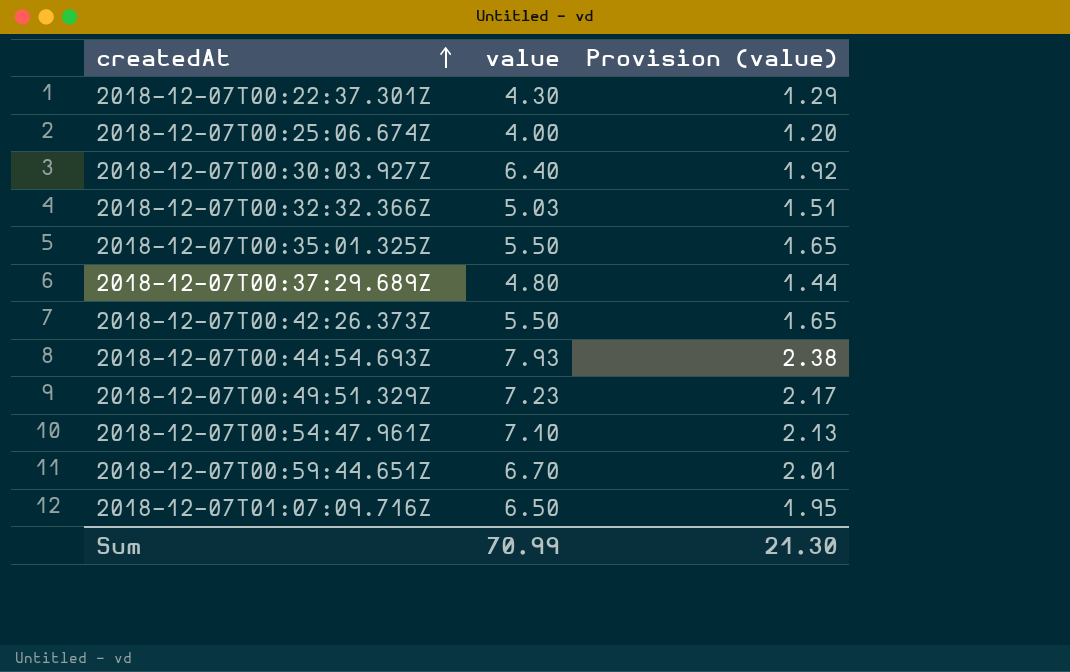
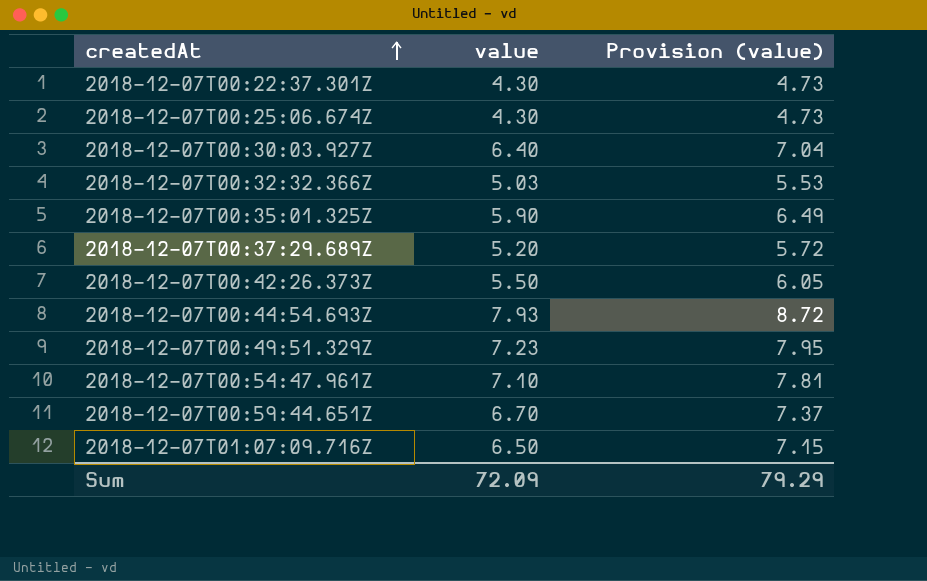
column Provision (value) | formula: [value] * 0.3 -> [value] * 1.1
2018-12-07T00:25:06.674Z | value: 4.00 -> 4.30
2018-12-07T00:35:01.325Z | value: 5.50 -> 5.90
2018-12-07T00:37:29.689Z | value: 4.80 -> 5.20
Sum | value: 70.99 -> 72.09
Sum | Provision (value): 21.30 -> 79.29

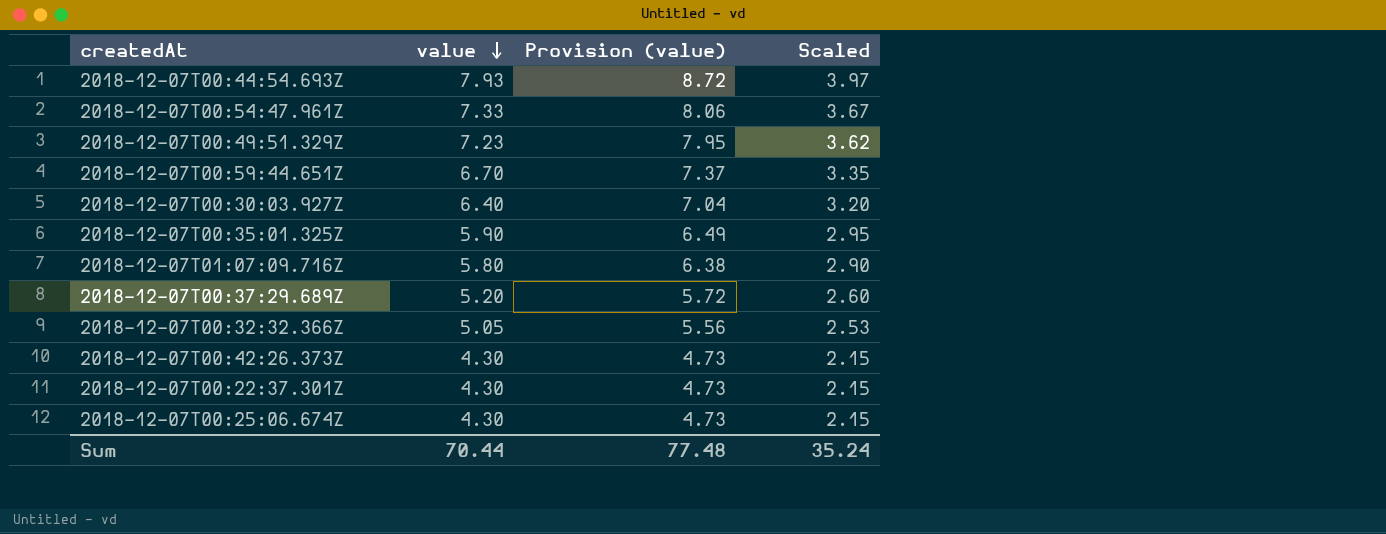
row order: createdAt ascending -> value descending
column Scaled | formula: none -> [value] * 0.5
2018-12-07T00:54:47.961Z | value: 7.10 -> 7.33
2018-12-07T00:54:47.961Z | Provision (value): 7.81 -> 8.06
2018-12-07T01:07:09.716Z | value: 6.50 -> 5.80
2018-12-07T01:07:09.716Z | Provision (value): 7.15 -> 6.38
2018-12-07T00:32:32.366Z | value: 5.03 -> 5.05
2018-12-07T00:32:32.366Z | Provision (value): 5.53 -> 5.56
2018-12-07T00:42:26.373Z | value: 5.50 -> 4.30
2018-12-07T00:42:26.373Z | Provision (value): 6.05 -> 4.73
Sum | value: 72.09 -> 70.44
Sum | Provision (value): 79.29 -> 77.48

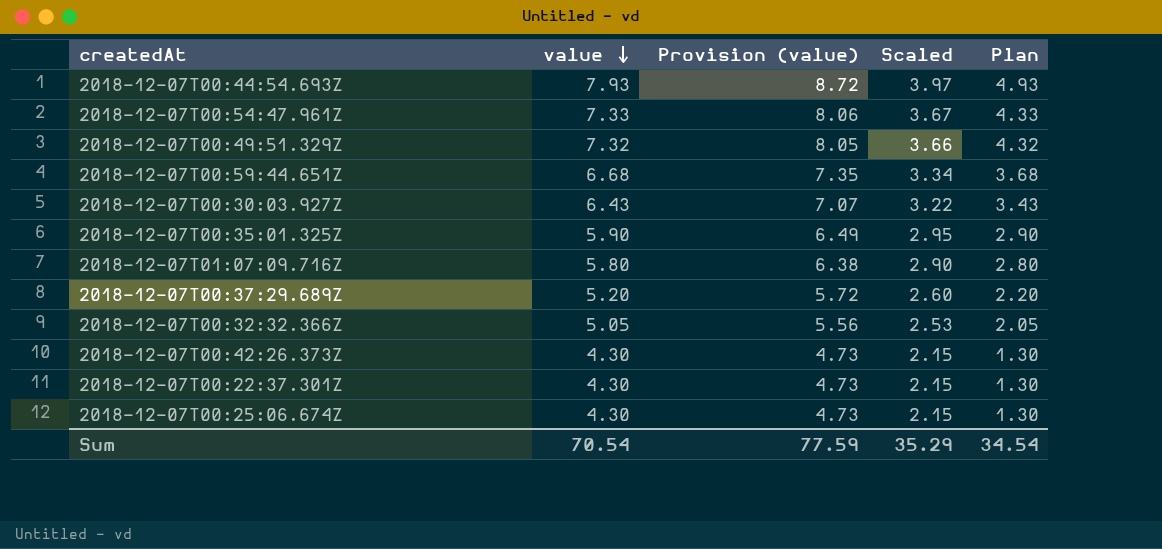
column Plan | formula: none -> [value] - 3
2018-12-07T00:49:51.329Z | value: 7.23 -> 7.32
2018-12-07T00:49:51.329Z | Provision (value): 7.95 -> 8.05
2018-12-07T00:49:51.329Z | Scaled: 3.62 -> 3.66
2018-12-07T00:59:44.651Z | value: 6.70 -> 6.68
2018-12-07T00:59:44.651Z | Provision (value): 7.37 -> 7.35
2018-12-07T00:59:44.651Z | Scaled: 3.35 -> 3.34
2018-12-07T00:30:03.927Z | value: 6.40 -> 6.43
2018-12-07T00:30:03.927Z | Provision (value): 7.04 -> 7.07
2018-12-07T00:30:03.927Z | Scaled: 3.20 -> 3.22
Sum | value: 70.44 -> 70.54
Sum | Provision (value): 77.48 -> 77.59
Sum | Scaled: 35.24 -> 35.29

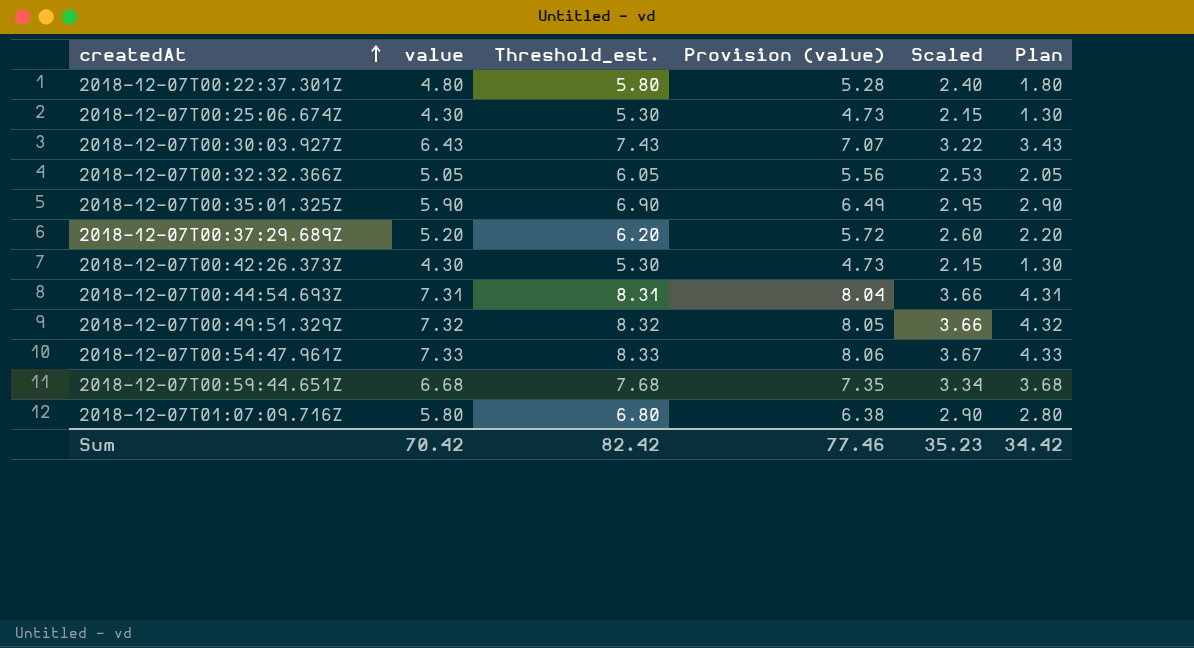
row order: value descending -> createdAt ascending
column Threshold_est. | formula: none -> [value] + 1
2018-12-07T00:22:37.301Z | value: 4.30 -> 4.80
2018-12-07T00:22:37.301Z | Provision (value): 4.73 -> 5.28
2018-12-07T00:22:37.301Z | Scaled: 2.15 -> 2.40
2018-12-07T00:22:37.301Z | Plan: 1.30 -> 1.80
2018-12-07T00:44:54.693Z | value: 7.93 -> 7.31
2018-12-07T00:44:54.693Z | Provision (value): 8.72 -> 8.04
2018-12-07T00:44:54.693Z | Scaled: 3.97 -> 3.66
2018-12-07T00:44:54.693Z | Plan: 4.93 -> 4.31
Sum | value: 70.54 -> 70.42
Sum | Provision (value): 77.59 -> 77.46
Sum | Scaled: 35.29 -> 35.23
Sum | Plan: 34.54 -> 34.42

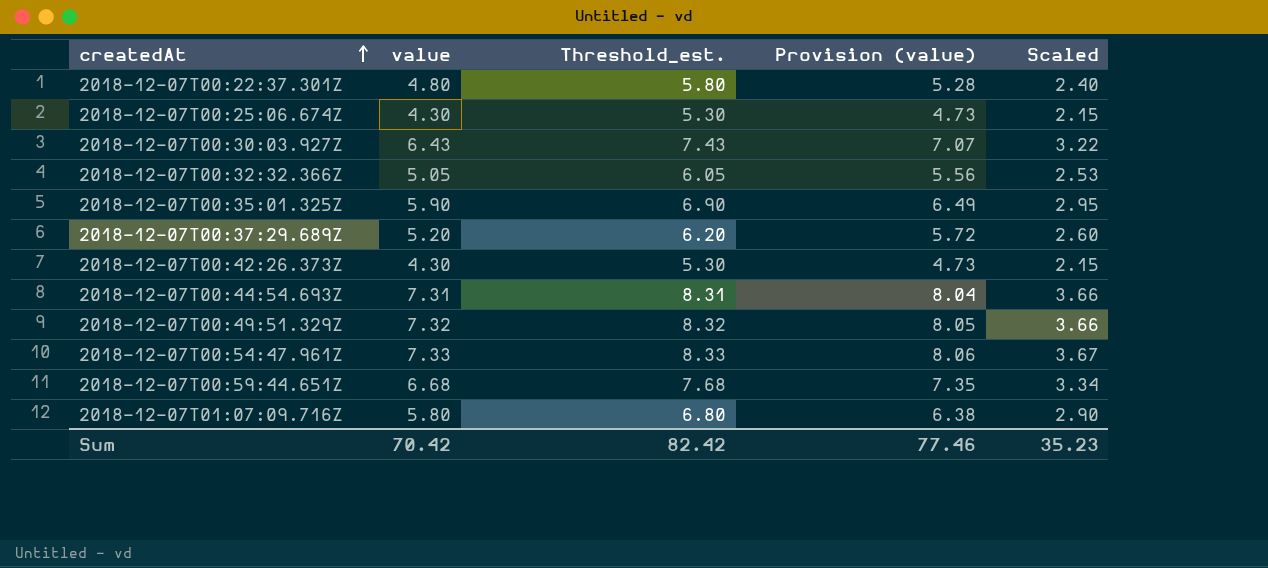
column Plan | formula: [value] - 3 -> none

